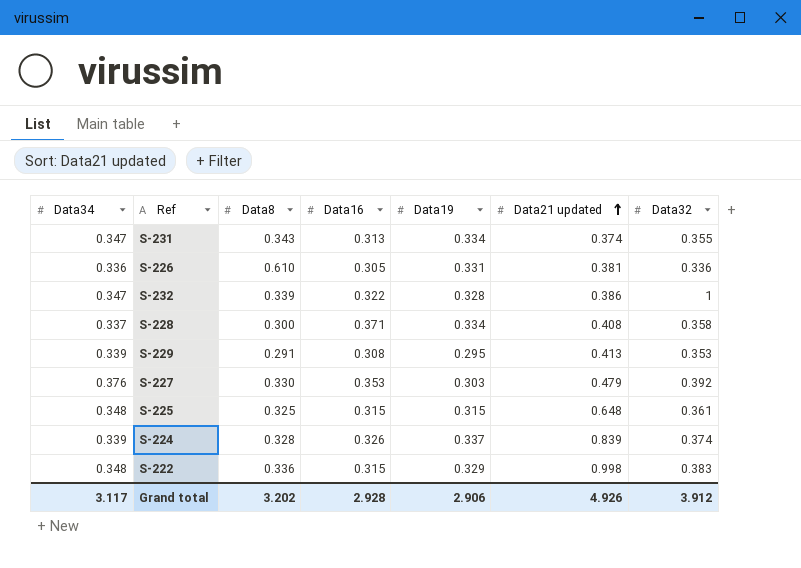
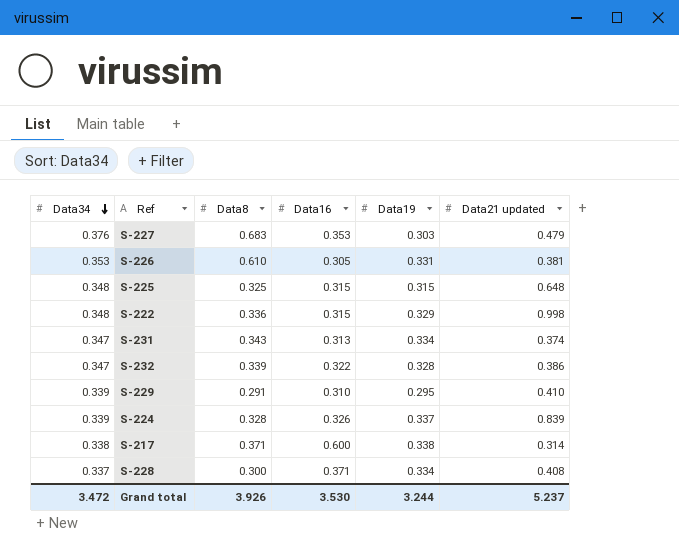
row order: Data21 updated ascending -> Data34 descending
column Data32 | position: 7 -> none
S-227 | Data8: 0.330 -> 0.683
S-226 | Data34: 0.336 -> 0.353
S-229 | Data16: 0.308 -> 0.310
S-229 | Data21 updated: 0.413 -> 0.410
row S-217: none -> 0.338 | 0.371 | 0.600 | 0.338 | 0.314
Grand total | Data34: 3.117 -> 3.472
Grand total | Data8: 3.202 -> 3.926
Grand total | Data16: 2.928 -> 3.530
Grand total | Data19: 2.906 -> 3.244
Grand total | Data21 updated: 4.926 -> 5.237

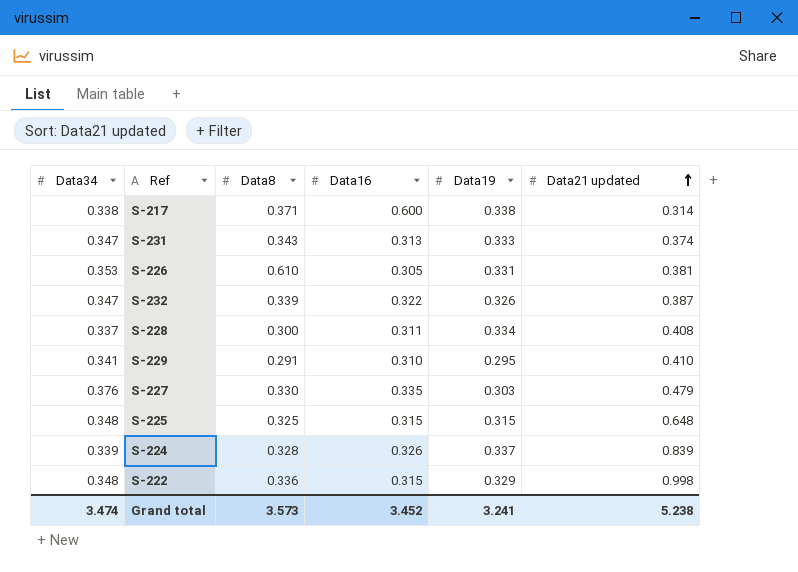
row order: Data34 descending -> Data21 updated ascending
S-231 | Data19: 0.334 -> 0.333
S-232 | Data19: 0.328 -> 0.326
S-232 | Data21 updated: 0.386 -> 0.387
S-228 | Data16: 0.371 -> 0.311
S-229 | Data34: 0.339 -> 0.341
S-227 | Data8: 0.683 -> 0.330
S-227 | Data16: 0.353 -> 0.335
Grand total | Data34: 3.472 -> 3.474
Grand total | Data8: 3.926 -> 3.573
Grand total | Data16: 3.530 -> 3.452
Grand total | Data19: 3.244 -> 3.241
Grand total | Data21 updated: 5.237 -> 5.238

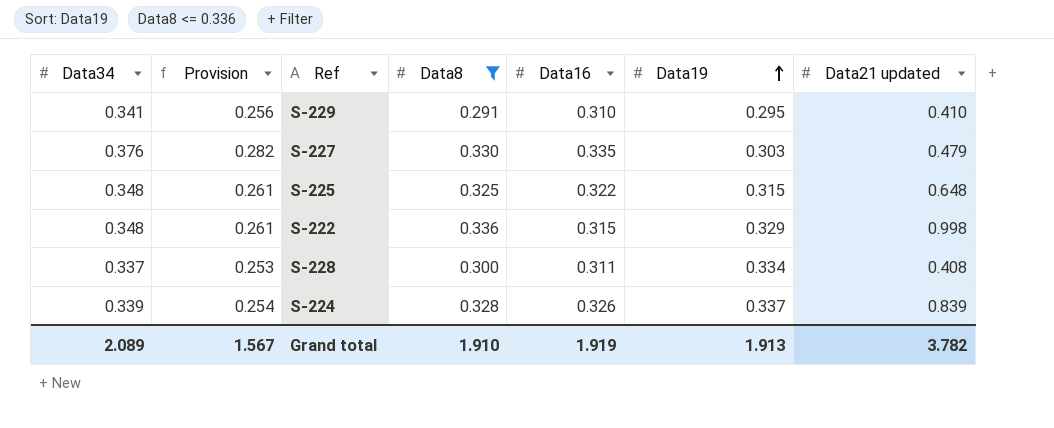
filter: none -> Data8 <= 0.336
row order: Data21 updated ascending -> Data19 ascending
column Provision | formula: none -> [Data34] * 0.75
S-225 | Data16: 0.315 -> 0.322
Grand total | Data34: 3.474 -> 2.089
Grand total | Data8: 3.573 -> 1.910
Grand total | Data16: 3.452 -> 1.919
Grand total | Data19: 3.241 -> 1.913
Grand total | Data21 updated: 5.238 -> 3.782

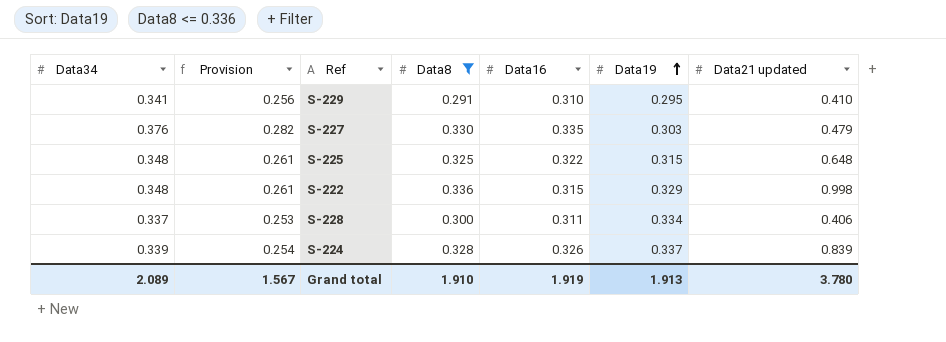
S-228 | Data21 updated: 0.408 -> 0.406
Grand total | Data21 updated: 3.782 -> 3.780

